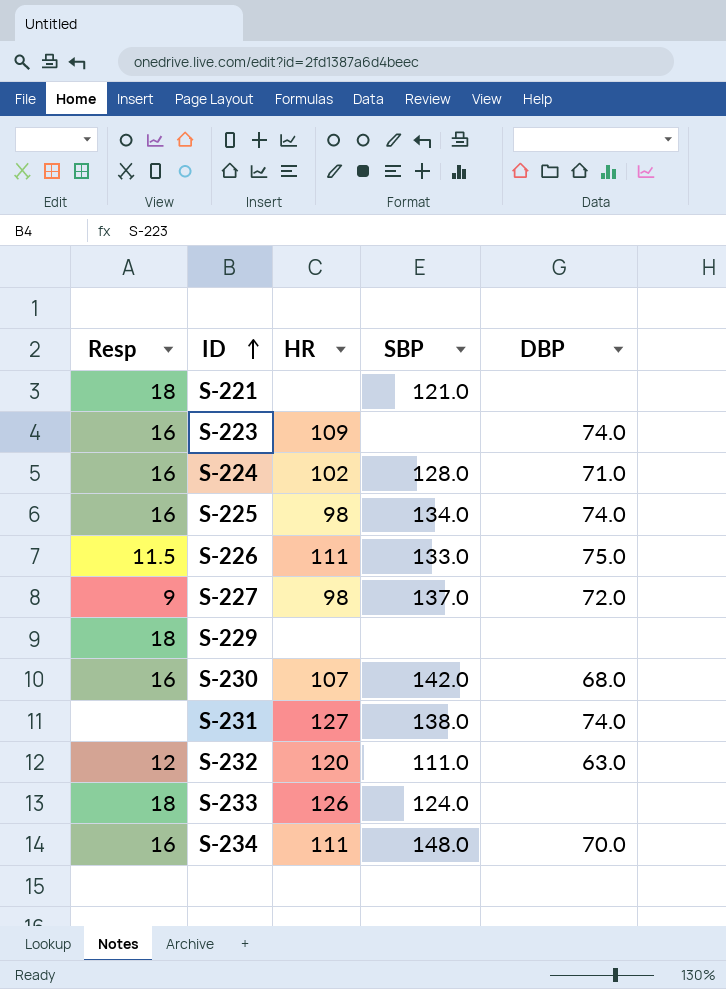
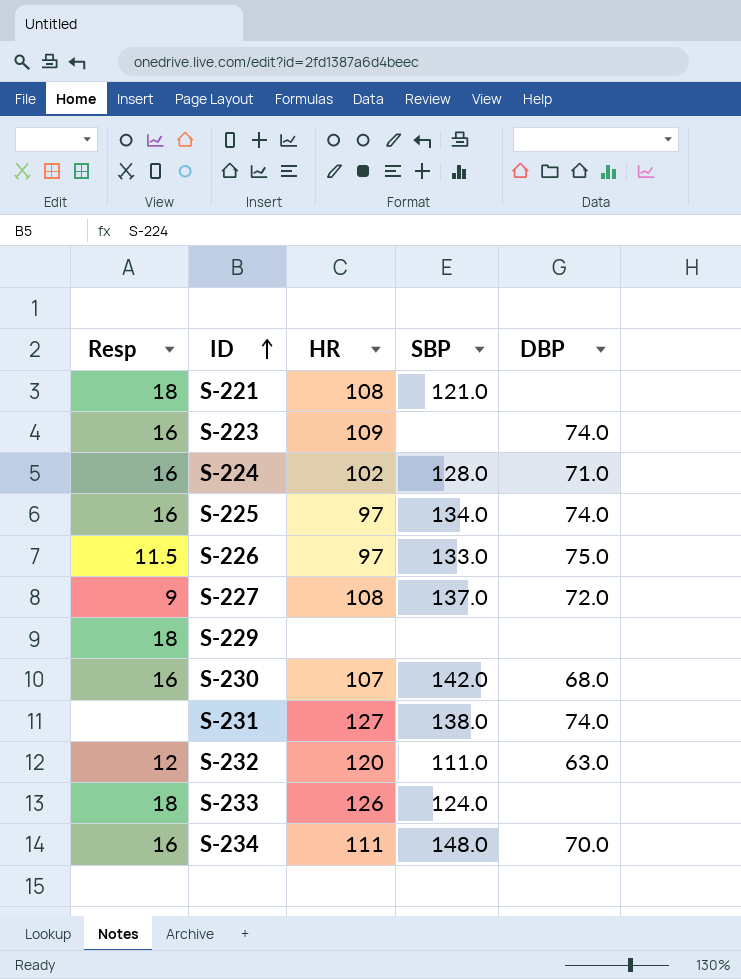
S-221 | HR: none -> 108
S-225 | HR: 98 -> 97
S-226 | HR: 111 -> 97
S-227 | HR: 98 -> 108

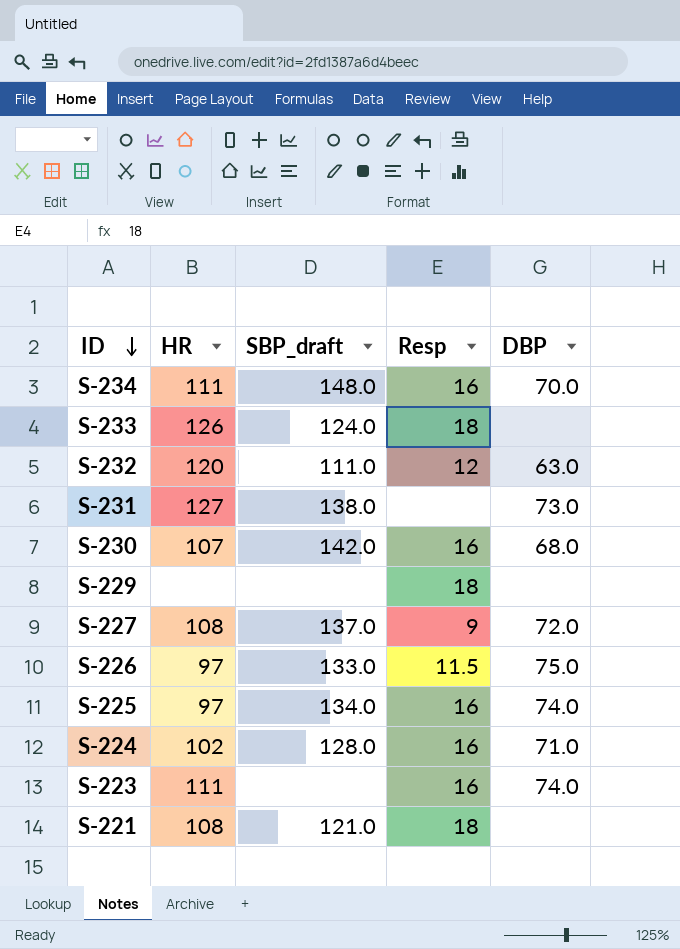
row order: ID ascending -> ID descending
column name: SBP -> SBP_draft
column Resp | position: 1 -> 4
S-231 | DBP: 74.0 -> 73.0
S-223 | HR: 109 -> 111

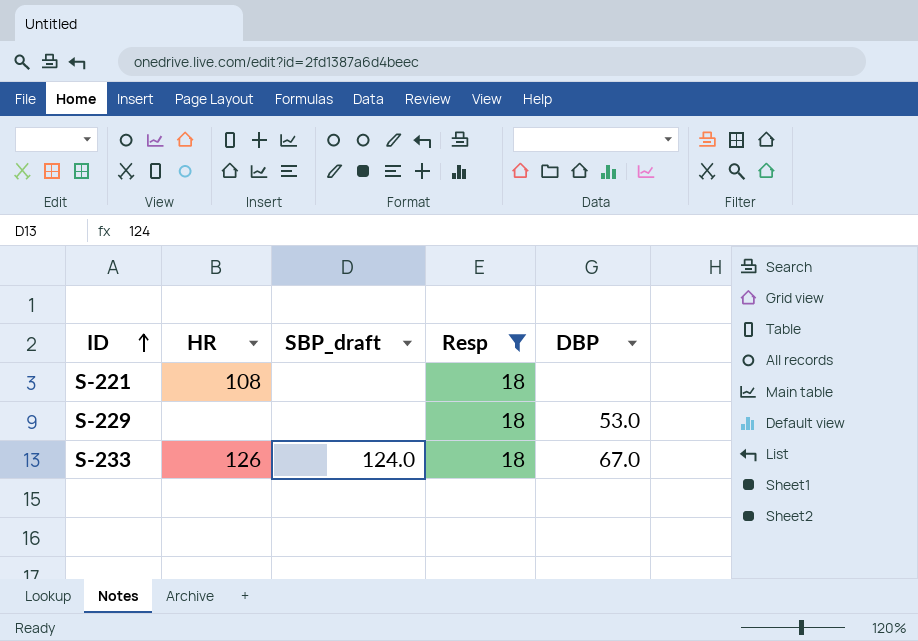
filter: none -> Resp = 18
row order: ID descending -> ID ascending
S-221 | SBP_draft: 121.0 -> none
S-229 | DBP: none -> 53.0
S-233 | DBP: none -> 67.0

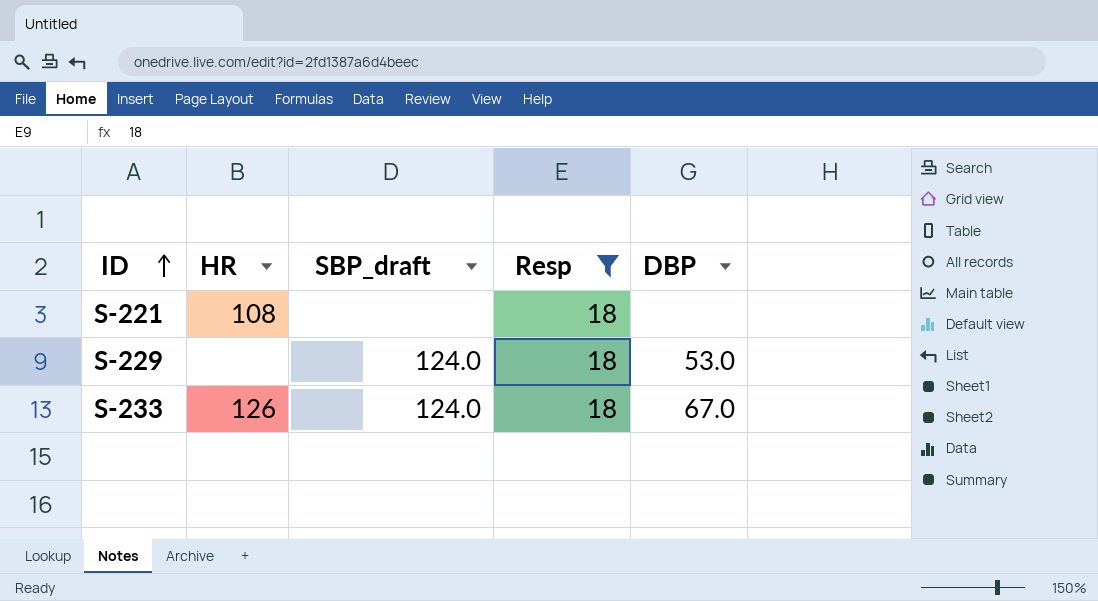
S-229 | SBP_draft: none -> 124.0

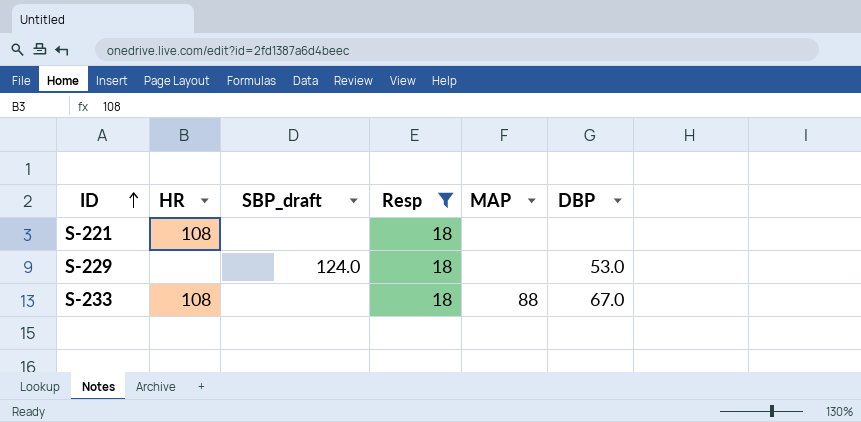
column MAP | position: none -> 5
S-233 | HR: 126 -> 108
S-233 | SBP_draft: 124.0 -> none

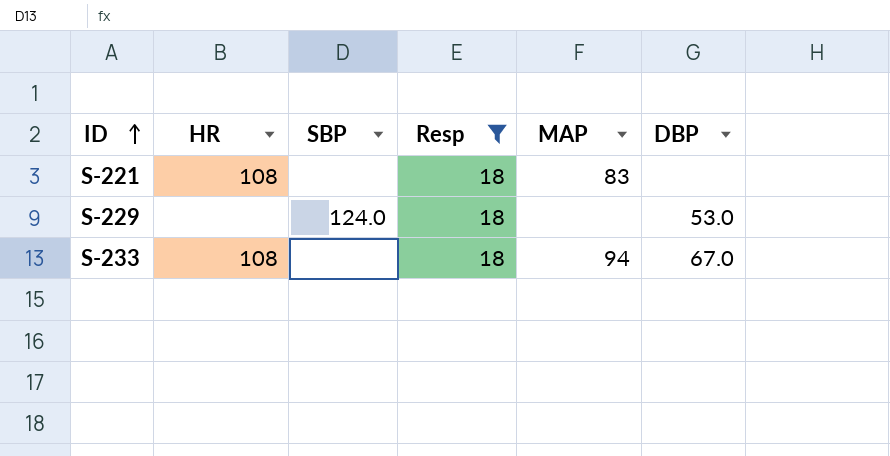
column name: SBP_draft -> SBP
S-221 | MAP: none -> 83
S-233 | MAP: 88 -> 94

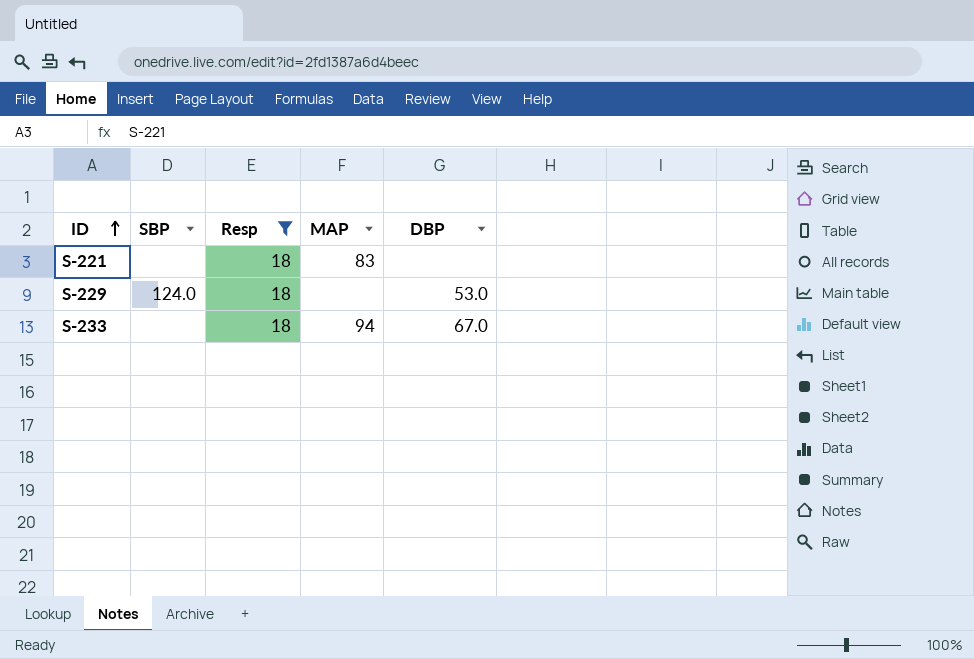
column HR | position: 2 -> none

